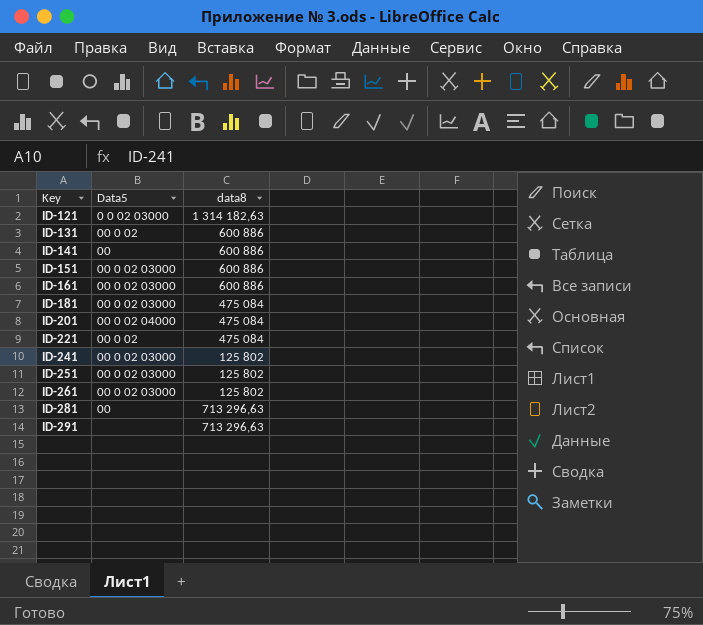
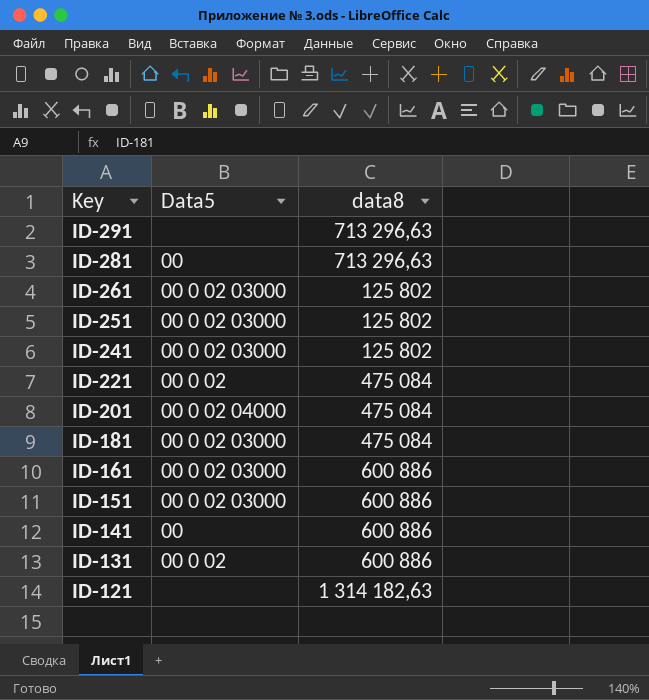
row order: Key ascending -> Key descending
ID-121 | Data5: 0 0 02 03000 -> none

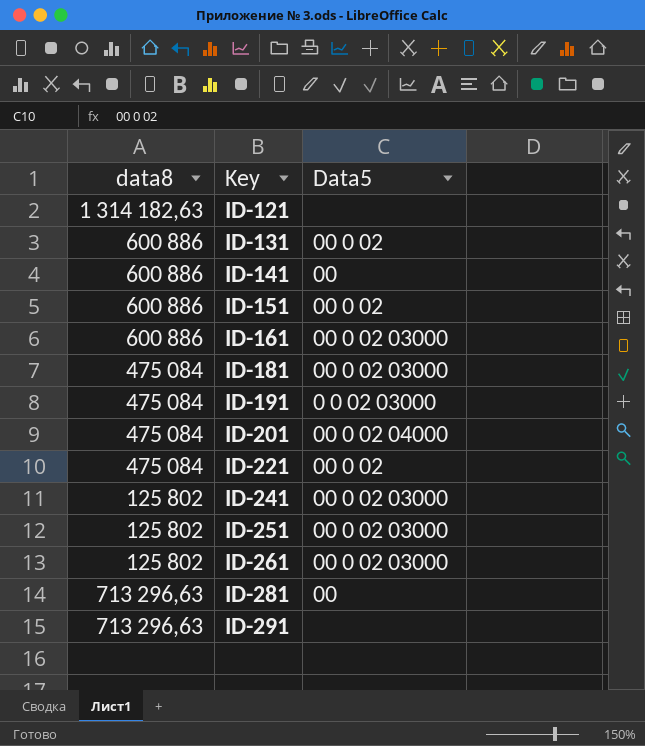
row order: Key descending -> Key ascending
column data8 | position: 3 -> 1
ID-151 | Data5: 00 0 02 03000 -> 00 0 02
row ID-191: none -> 475 084 | 0 0 02 03000

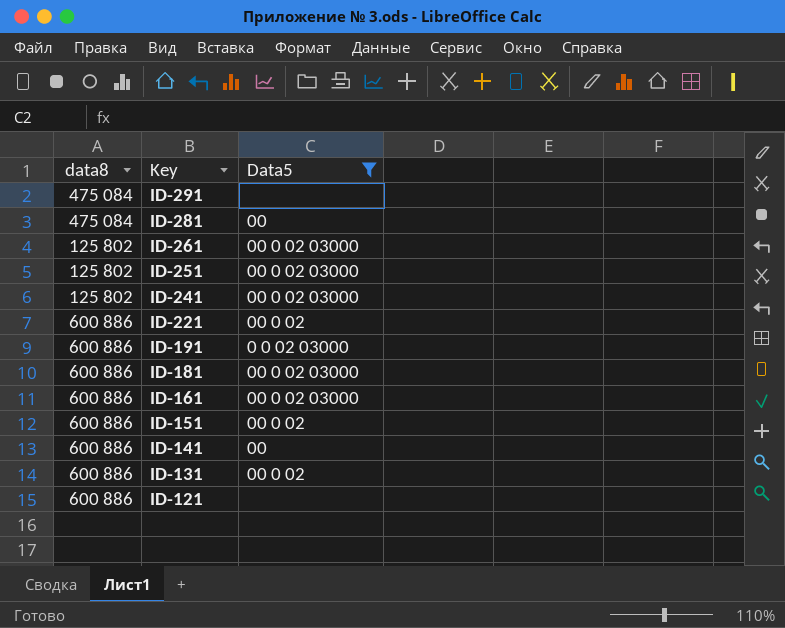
filter: none -> Data5 != 00 0 02 04000
row order: Key ascending -> Key descending
ID-291 | data8: 713 296,63 -> 475 084
ID-281 | data8: 713 296,63 -> 475 084
ID-221 | data8: 475 084 -> 600 886
ID-191 | data8: 475 084 -> 600 886
ID-181 | data8: 475 084 -> 600 886
ID-121 | data8: 1 314 182,63 -> 600 886

